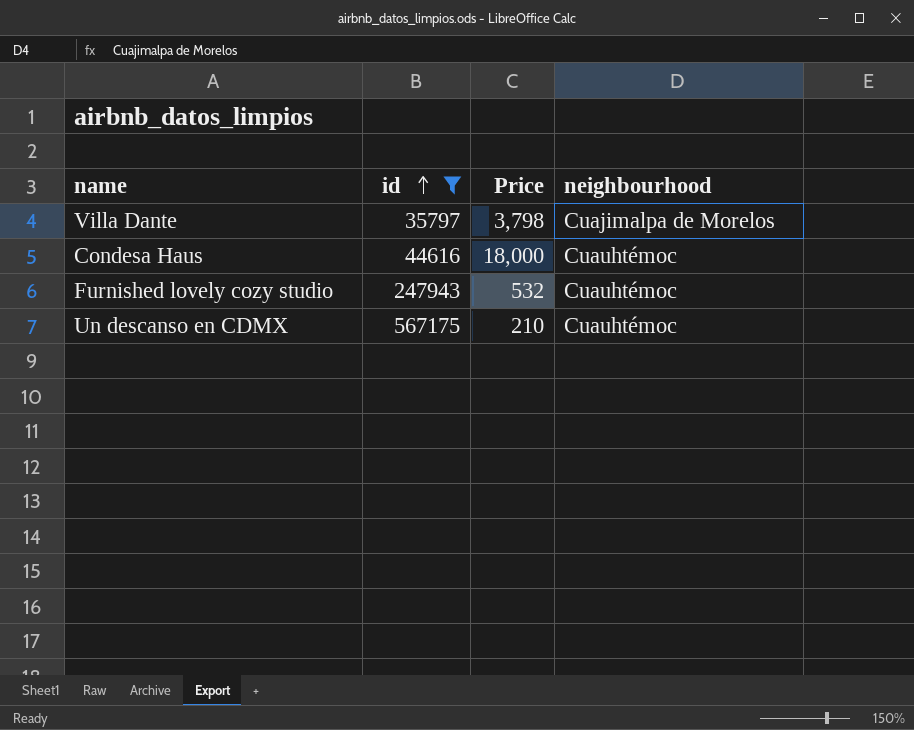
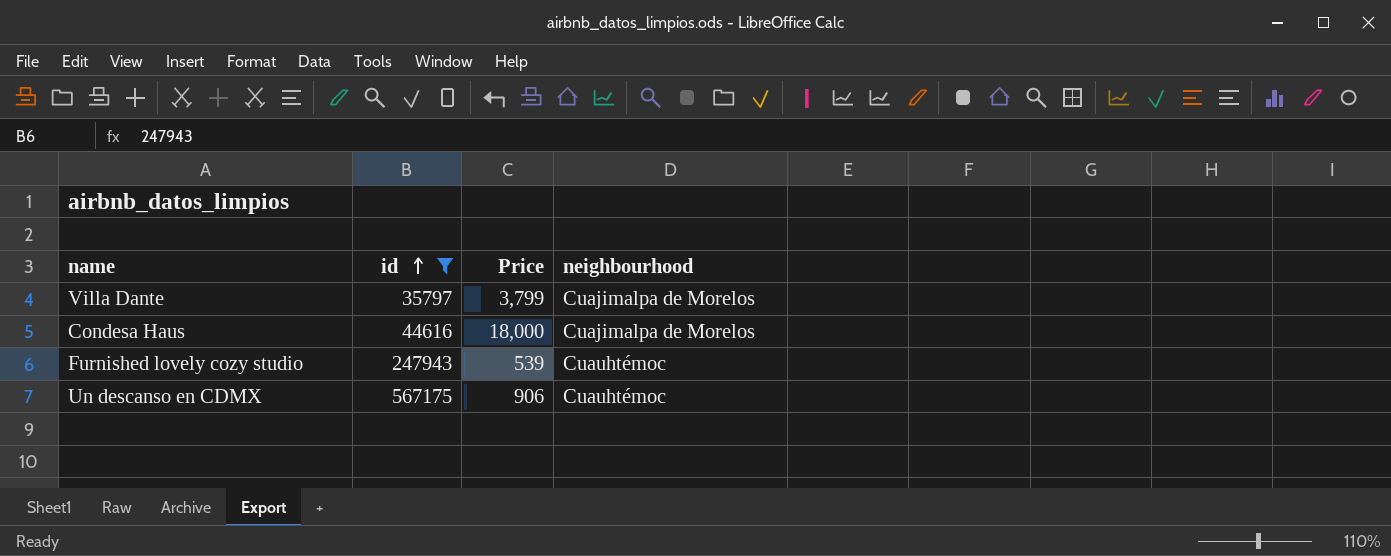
Villa Dante | Price: 3,798 -> 3,799
Condesa Haus | neighbourhood: Cuauhtémoc -> Cuajimalpa de Morelos
Furnished lovely cozy studio | Price: 532 -> 539
Un descanso en CDMX | Price: 210 -> 906

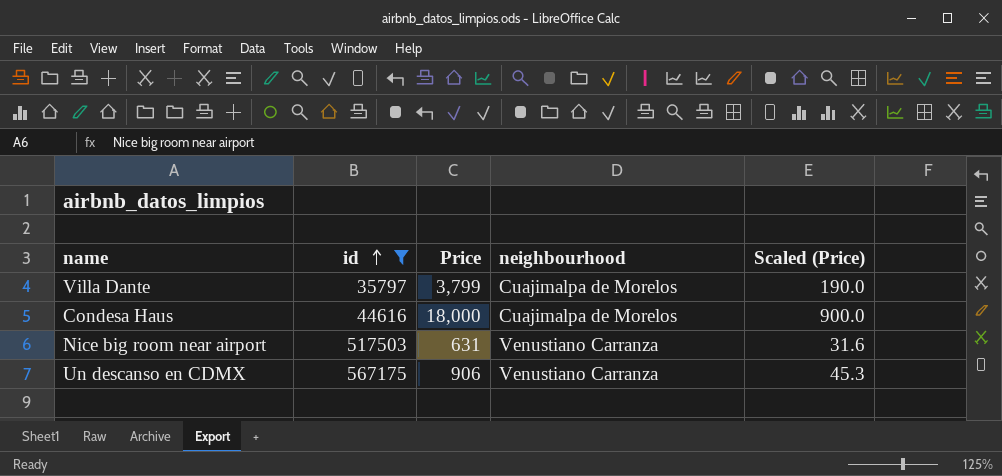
column Scaled (Price) | formula: none -> [Price] * 0.05
row Furnished lovely cozy studio: 247943 | 539 | Cuauhtémoc -> none
row Nice big room near airport: none -> 517503 | 631 | Venustiano Carranza | 31.6
Un descanso en CDMX | neighbourhood: Cuauhtémoc -> Venustiano Carranza

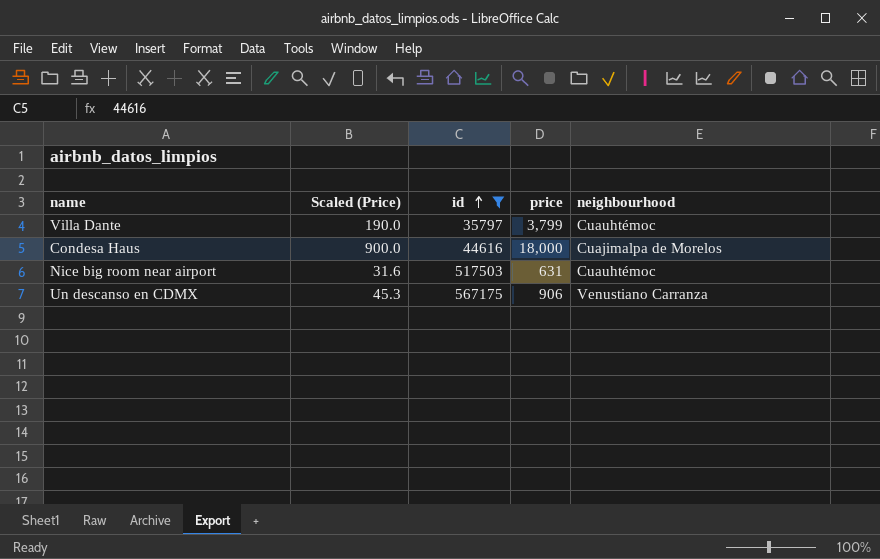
column Scaled (Price) | position: 5 -> 2
column name: Price -> price
Villa Dante | neighbourhood: Cuajimalpa de Morelos -> Cuauhtémoc
Nice big room near airport | neighbourhood: Venustiano Carranza -> Cuauhtémoc

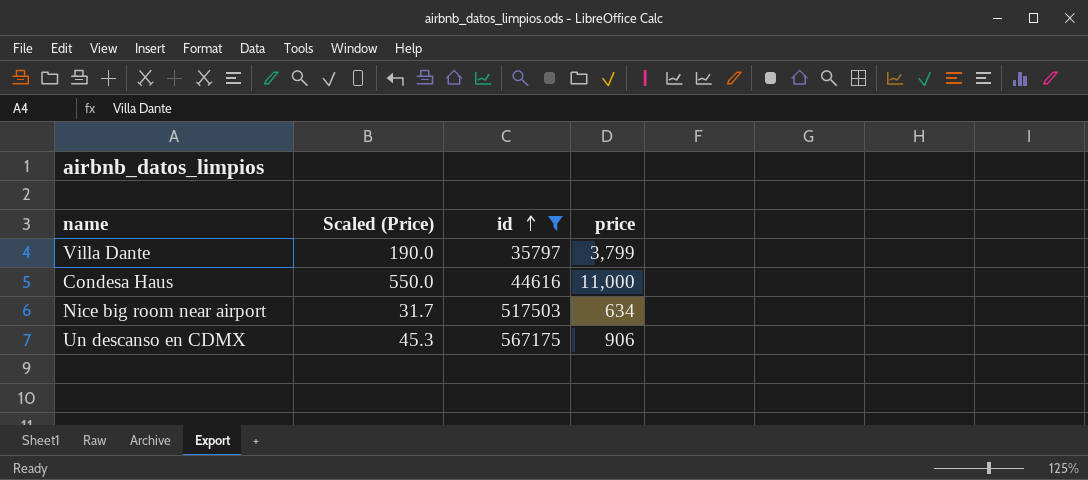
column neighbourhood | position: 5 -> none
Condesa Haus | Scaled (Price): 900.0 -> 550.0
Condesa Haus | price: 18,000 -> 11,000
Nice big room near airport | Scaled (Price): 31.6 -> 31.7
Nice big room near airport | price: 631 -> 634

